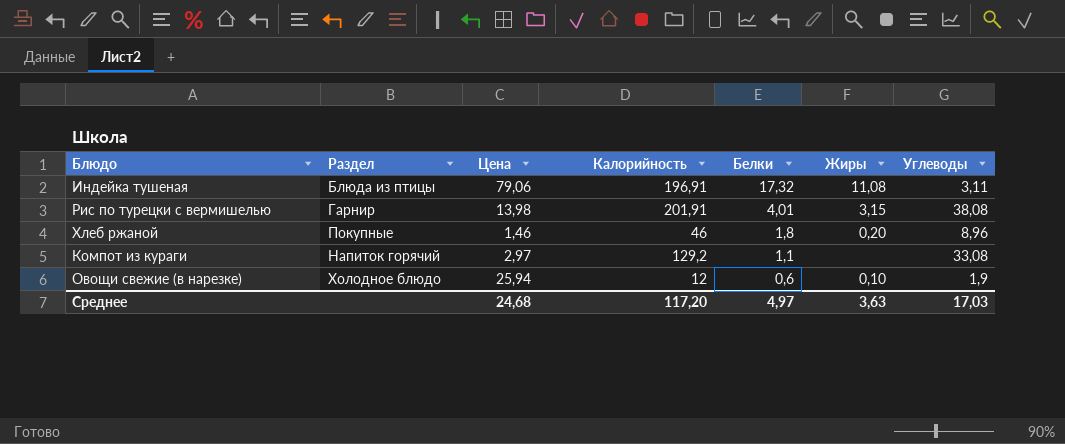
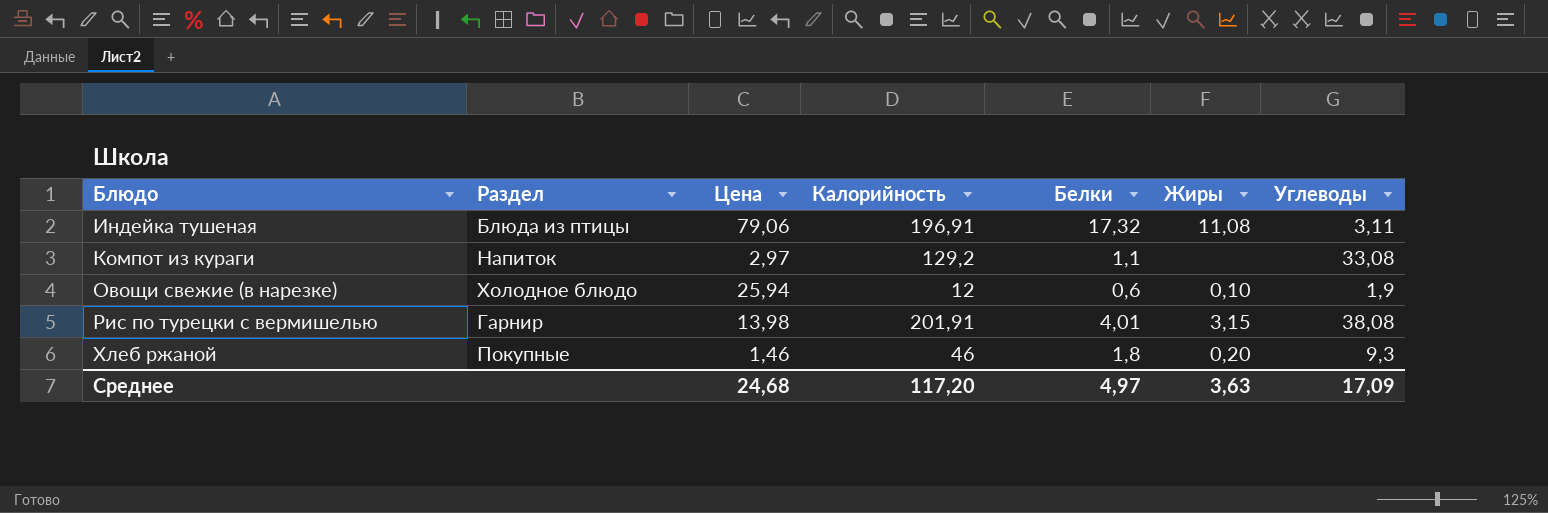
row order: Белки descending -> Блюдо ascending
Компот из кураги | Раздел: Напиток горячий -> Напиток
Хлеб ржаной | Углеводы: 8,96 -> 9,3
Среднее | Углеводы: 17,03 -> 17,09

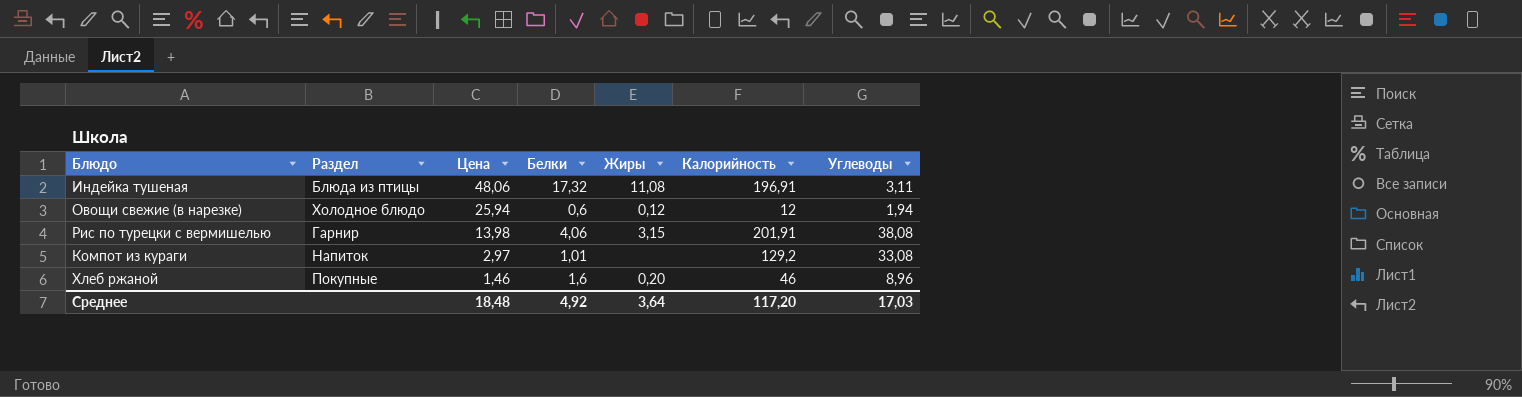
row order: Блюдо ascending -> Цена descending
column Калорийность | position: 4 -> 6
Индейка тушеная | Цена: 79,06 -> 48,06
Овощи свежие (в нарезке) | Жиры: 0,10 -> 0,12
Овощи свежие (в нарезке) | Углеводы: 1,9 -> 1,94
Рис по турецки с вермишелью | Белки: 4,01 -> 4,06
Компот из кураги | Белки: 1,1 -> 1,01
Хлеб ржаной | Белки: 1,8 -> 1,6
Хлеб ржаной | Углеводы: 9,3 -> 8,96
Среднее | Цена: 24,68 -> 18,48
Среднее | Белки: 4,97 -> 4,92
Среднее | Жиры: 3,63 -> 3,64
Среднее | Углеводы: 17,09 -> 17,03

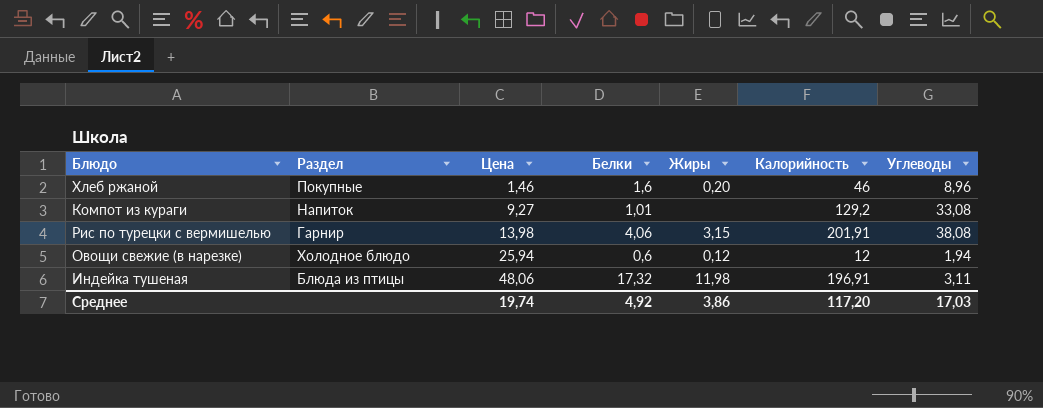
row order: Цена descending -> Цена ascending
Компот из кураги | Цена: 2,97 -> 9,27
Индейка тушеная | Жиры: 11,08 -> 11,98
Среднее | Цена: 18,48 -> 19,74
Среднее | Жиры: 3,64 -> 3,86

